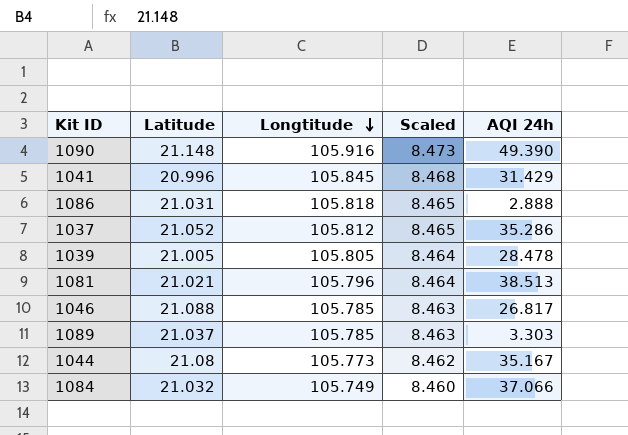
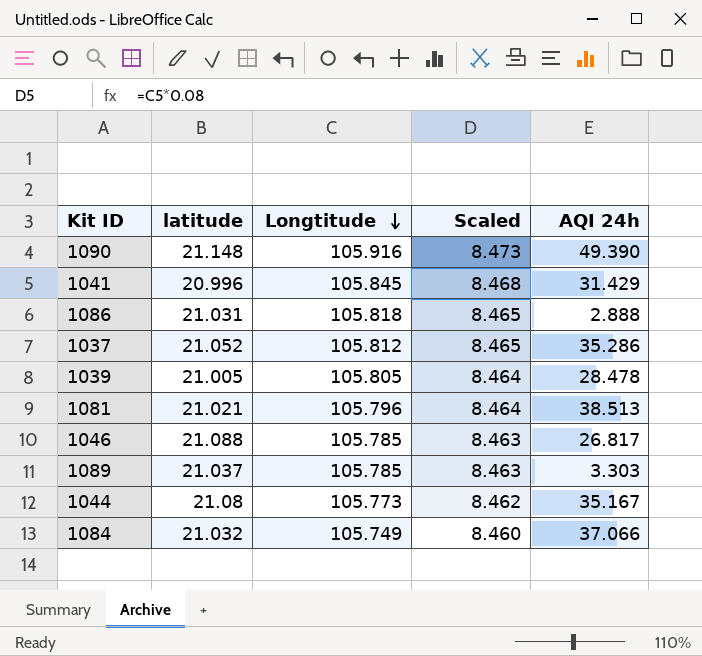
column name: Latitude -> latitude

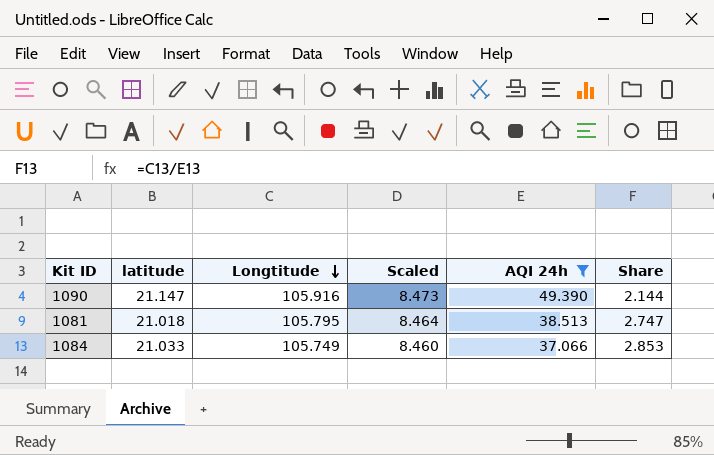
filter: none -> AQI 24h >= 37.066
column Share | formula: none -> [Longtitude] / [AQI 24h]
1090 | latitude: 21.148 -> 21.147
1081 | latitude: 21.021 -> 21.018
1081 | Longtitude: 105.796 -> 105.795
1084 | latitude: 21.032 -> 21.033

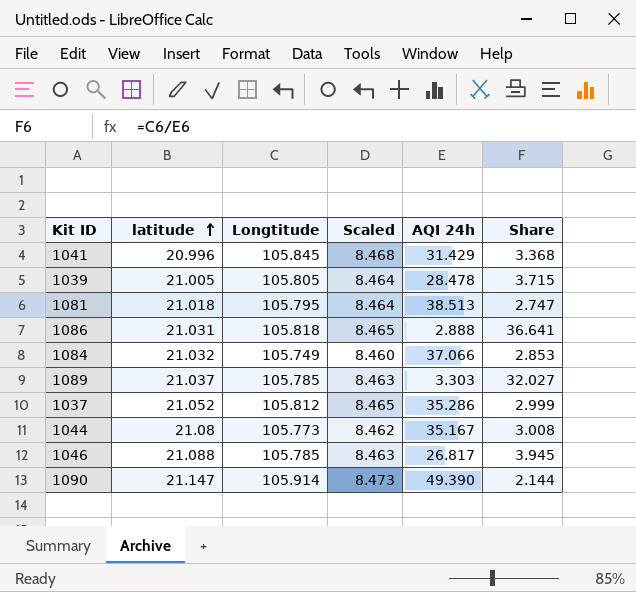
filter: AQI 24h >= 37.066 -> none
row order: Longtitude descending -> latitude ascending
1084 | latitude: 21.033 -> 21.032
1090 | Longtitude: 105.916 -> 105.914

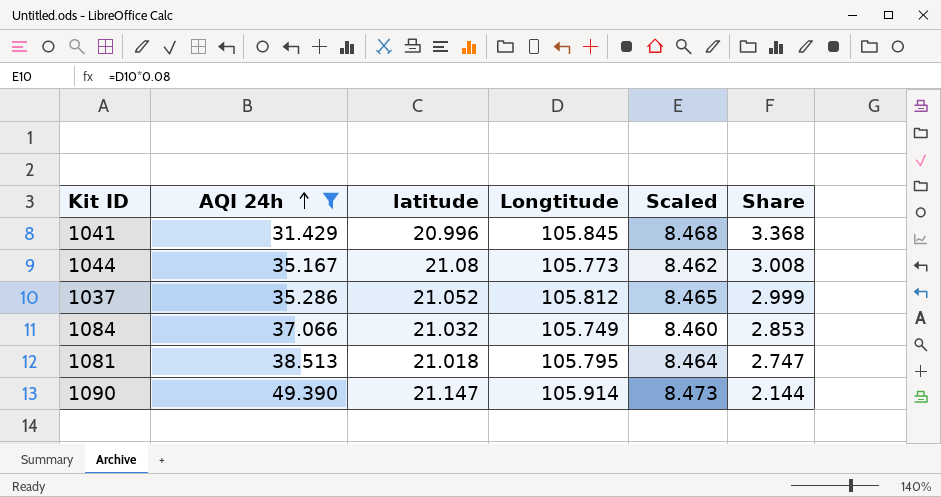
filter: none -> AQI 24h >= 31.429
row order: latitude ascending -> AQI 24h ascending
column AQI 24h | position: 5 -> 2

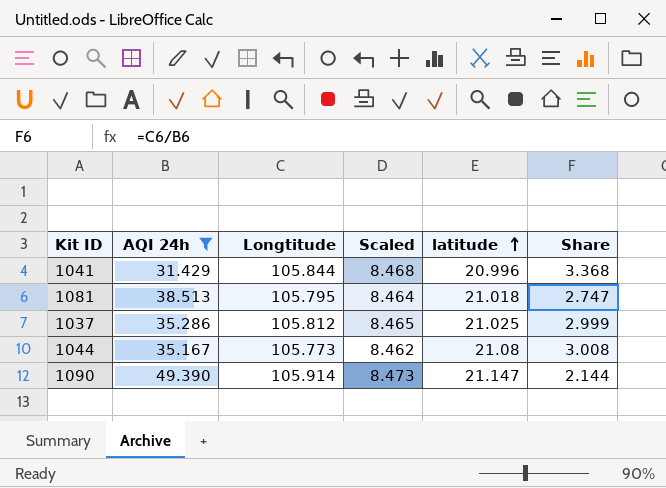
row order: AQI 24h ascending -> latitude ascending
column latitude | position: 3 -> 5
row 1084: 37.066 | 21.032 | 105.749 | 8.460 | 2.853 -> none
1041 | Longtitude: 105.845 -> 105.844
1037 | latitude: 21.052 -> 21.025

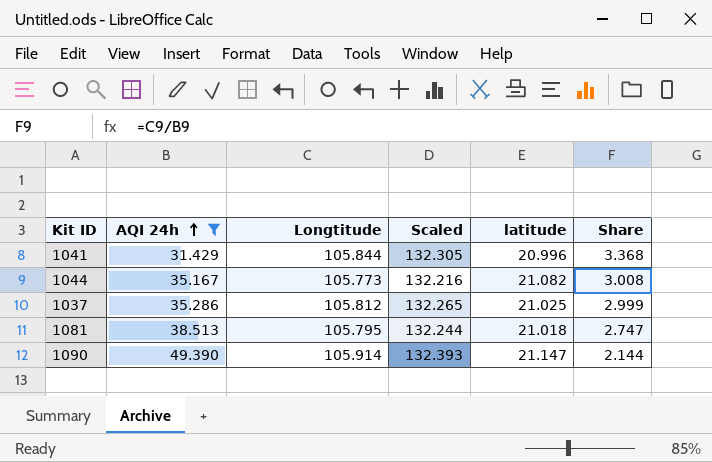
row order: latitude ascending -> AQI 24h ascending
column Scaled | formula: [Longtitude] * 0.08 -> [Longtitude] * 1.25
1044 | latitude: 21.08 -> 21.082

